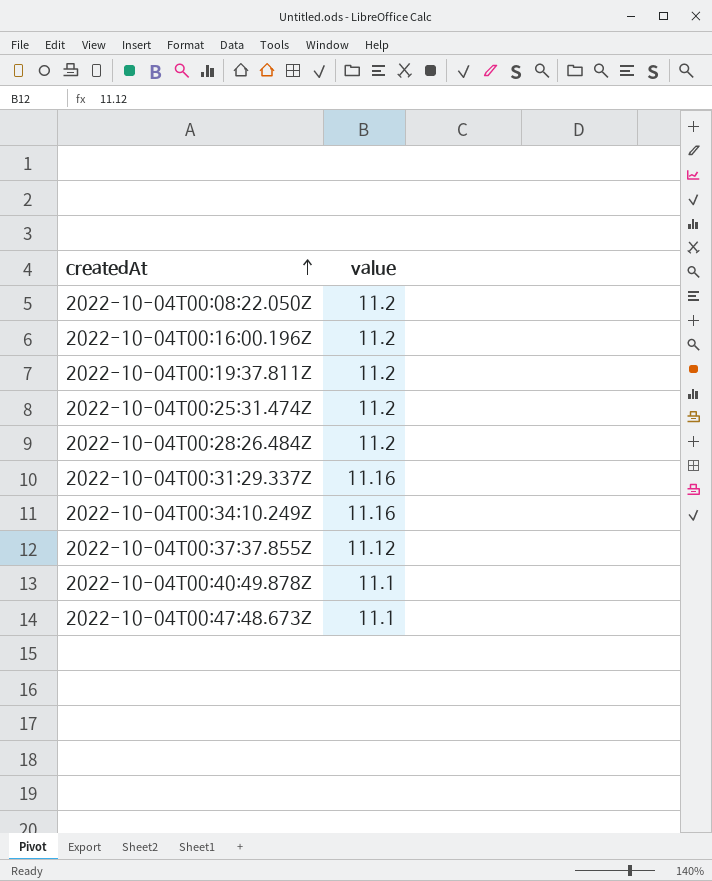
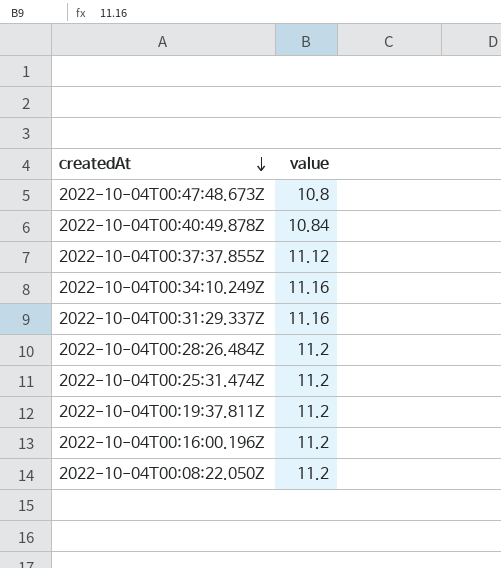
row order: createdAt ascending -> createdAt descending
2022-10-04T00:47:48.673Z | value: 11.1 -> 10.8
2022-10-04T00:40:49.878Z | value: 11.1 -> 10.84

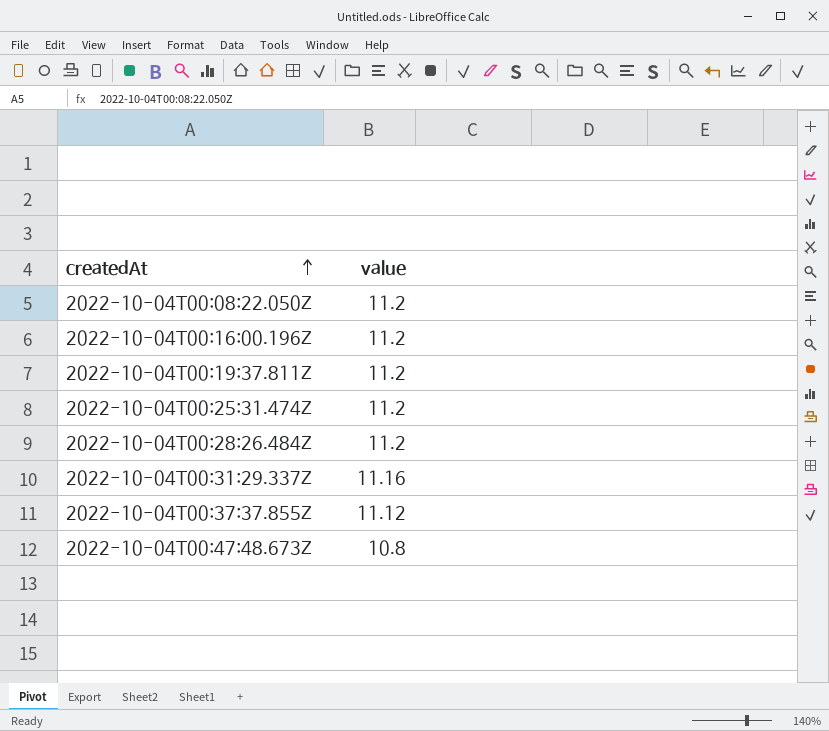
row order: createdAt descending -> createdAt ascending
row 2022-10-04T00:40:49.878Z: 10.84 -> none
row 2022-10-04T00:34:10.249Z: 11.16 -> none

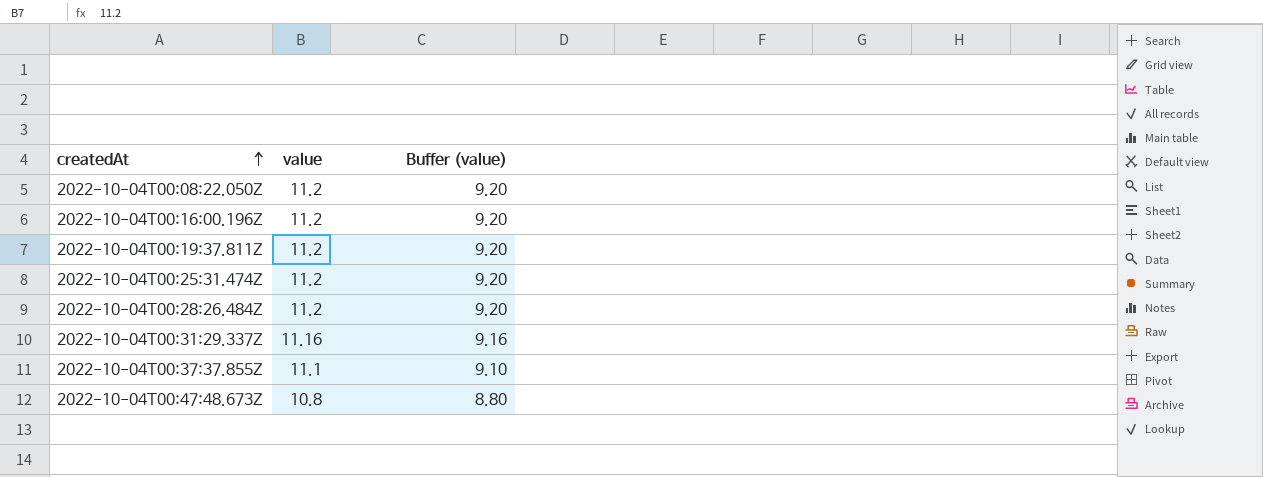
column Buffer (value) | formula: none -> [value] - 2
2022-10-04T00:37:37.855Z | value: 11.12 -> 11.1

